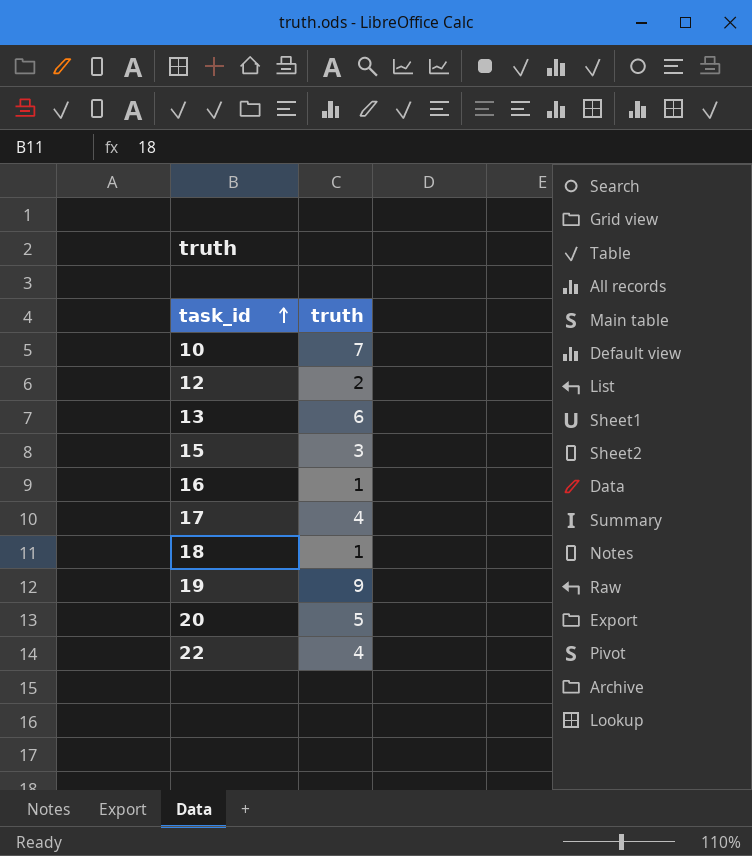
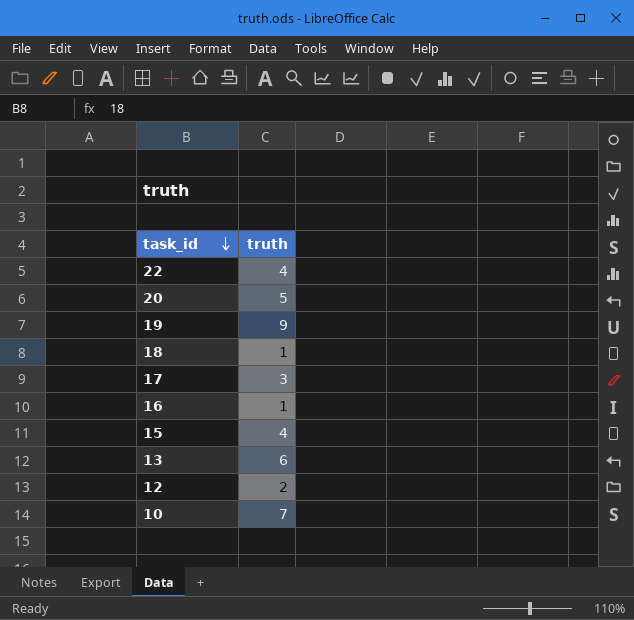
row order: task_id ascending -> task_id descending
17 | truth: 4 -> 3
15 | truth: 3 -> 4

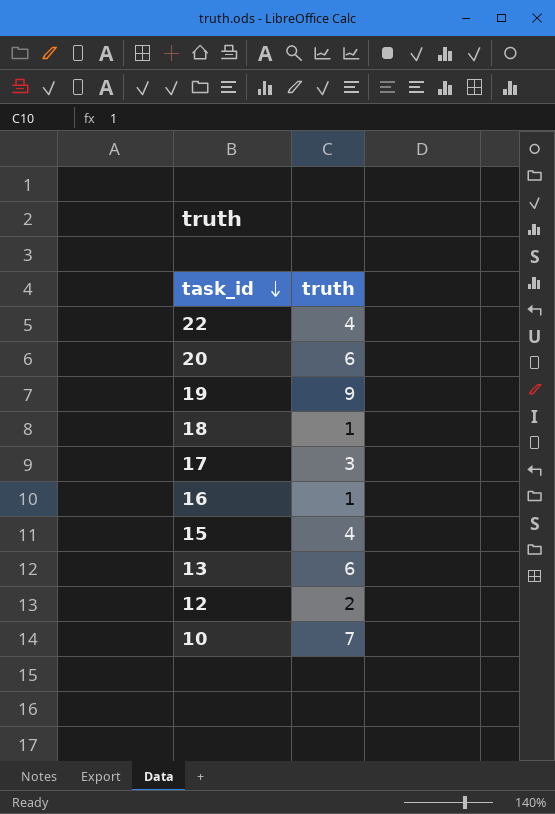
20 | truth: 5 -> 6

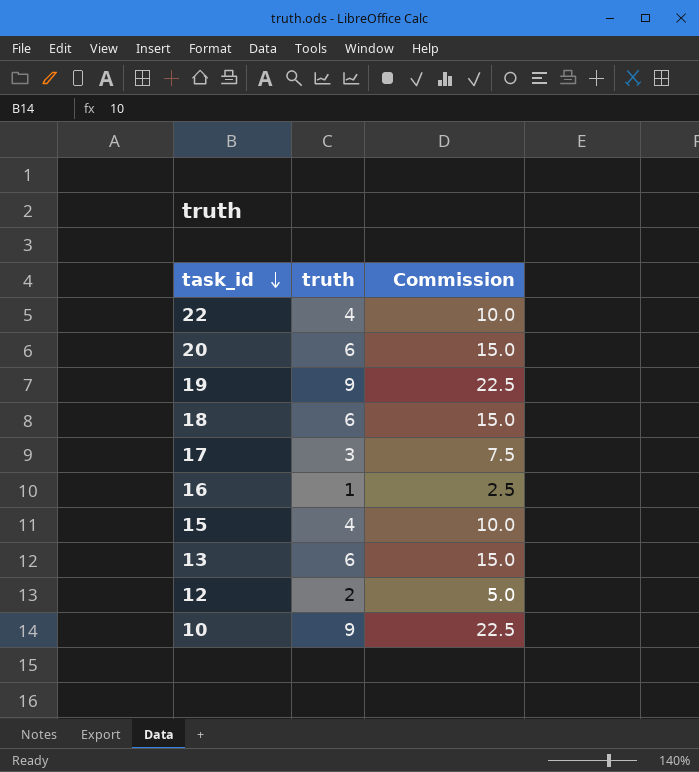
column Commission | formula: none -> [truth] * 2.5
18 | truth: 1 -> 6
10 | truth: 7 -> 9

